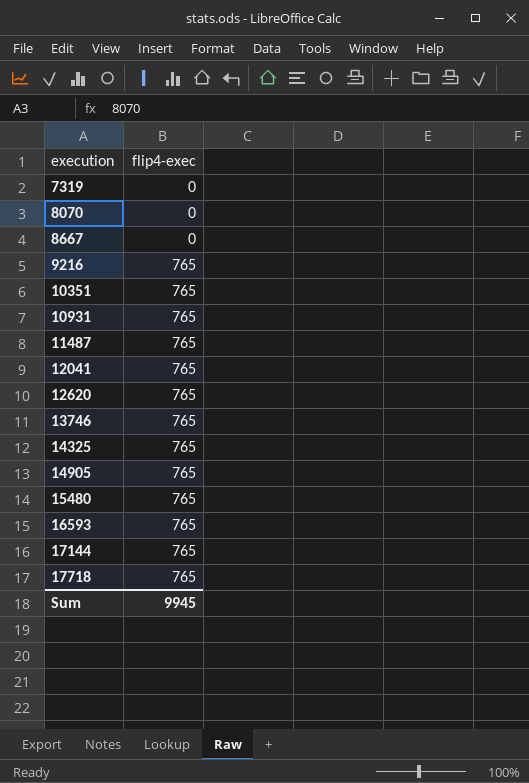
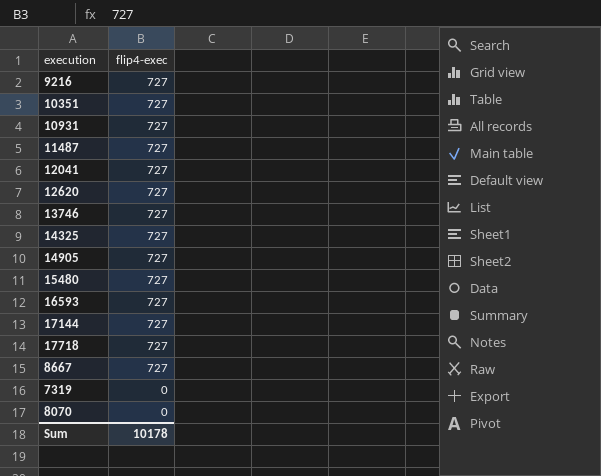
row order: execution ascending -> flip4-exec descending
9216 | flip4-exec: 765 -> 727
10351 | flip4-exec: 765 -> 727
10931 | flip4-exec: 765 -> 727
11487 | flip4-exec: 765 -> 727
12041 | flip4-exec: 765 -> 727
12620 | flip4-exec: 765 -> 727
13746 | flip4-exec: 765 -> 727
14325 | flip4-exec: 765 -> 727
14905 | flip4-exec: 765 -> 727
15480 | flip4-exec: 765 -> 727
16593 | flip4-exec: 765 -> 727
17144 | flip4-exec: 765 -> 727
17718 | flip4-exec: 765 -> 727
8667 | flip4-exec: 0 -> 727
Sum | flip4-exec: 9945 -> 10178

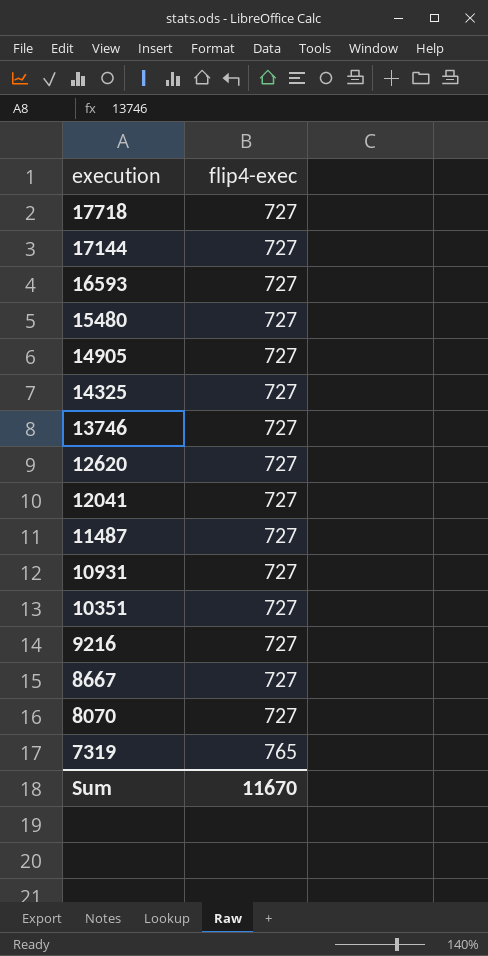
row order: flip4-exec descending -> execution descending
8070 | flip4-exec: 0 -> 727
7319 | flip4-exec: 0 -> 765
Sum | flip4-exec: 10178 -> 11670

